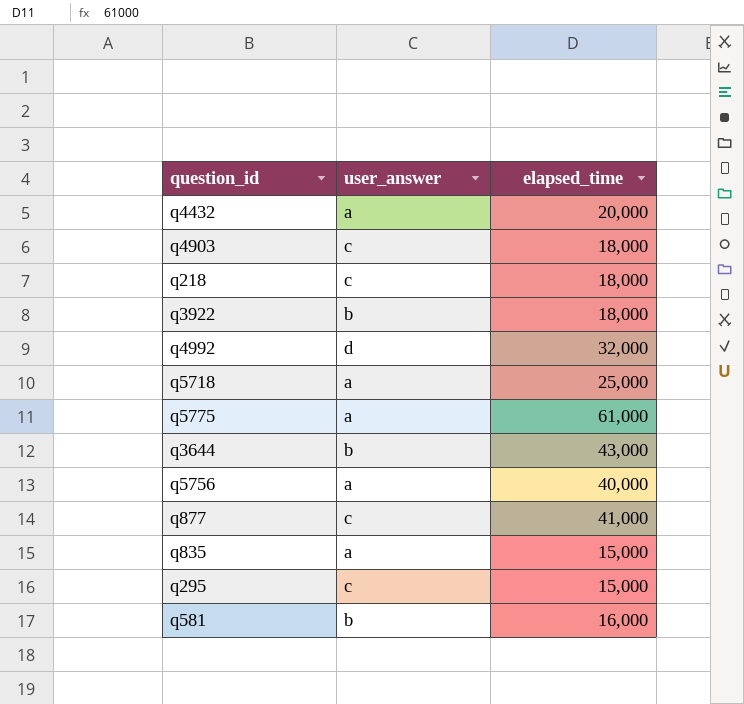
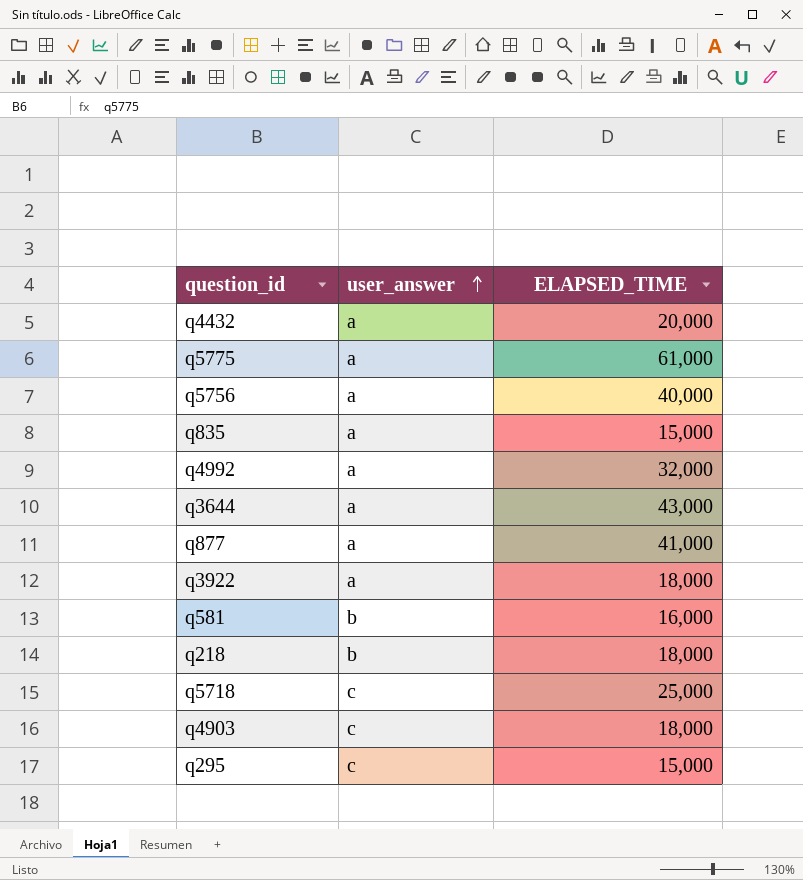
row order: none -> user_answer ascending
column name: elapsed_time -> ELAPSED_TIME
q4992 | user_answer: d -> a
q3644 | user_answer: b -> a
q877 | user_answer: c -> a
q3922 | user_answer: b -> a
q218 | user_answer: c -> b
q5718 | user_answer: a -> c

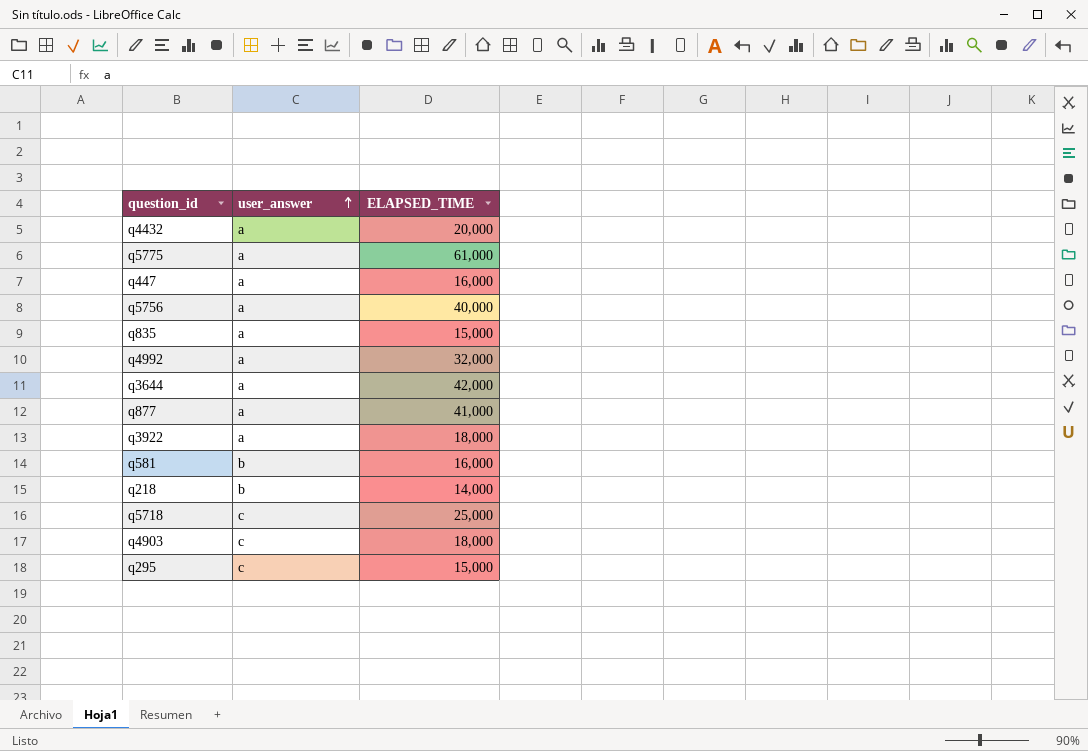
row q447: none -> a | 16,000
q3644 | ELAPSED_TIME: 43,000 -> 42,000
q218 | ELAPSED_TIME: 18,000 -> 14,000

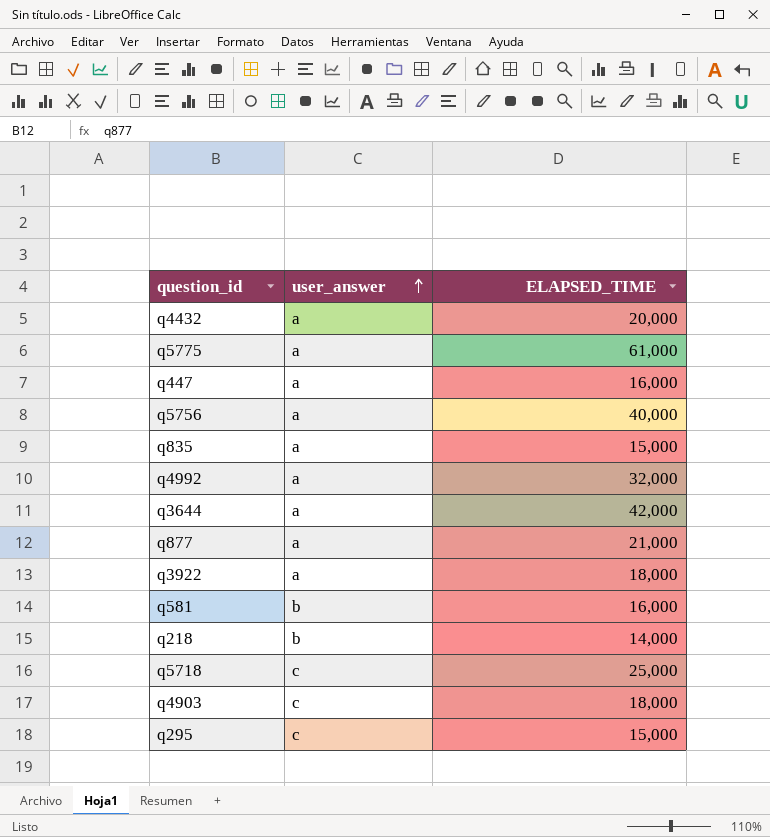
q877 | ELAPSED_TIME: 41,000 -> 21,000

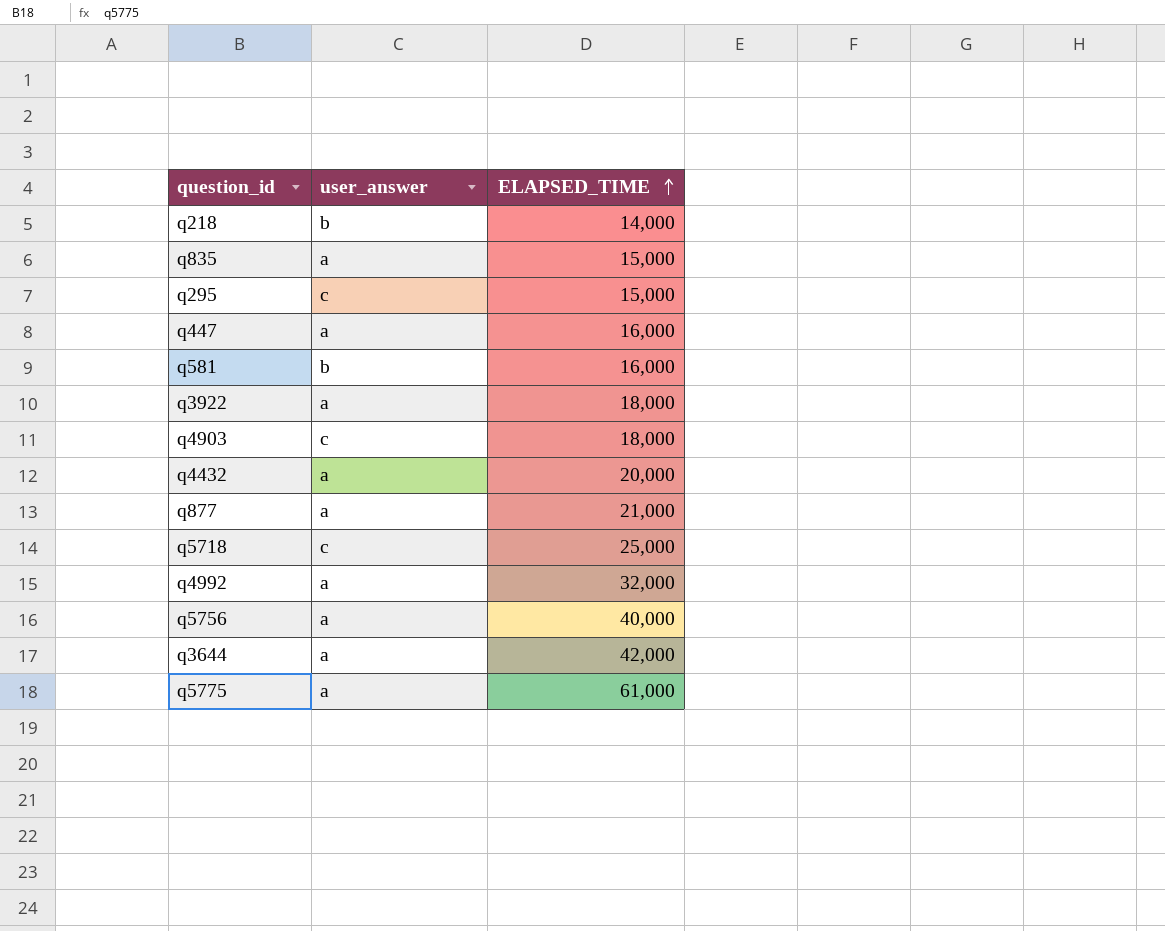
row order: user_answer ascending -> ELAPSED_TIME ascending

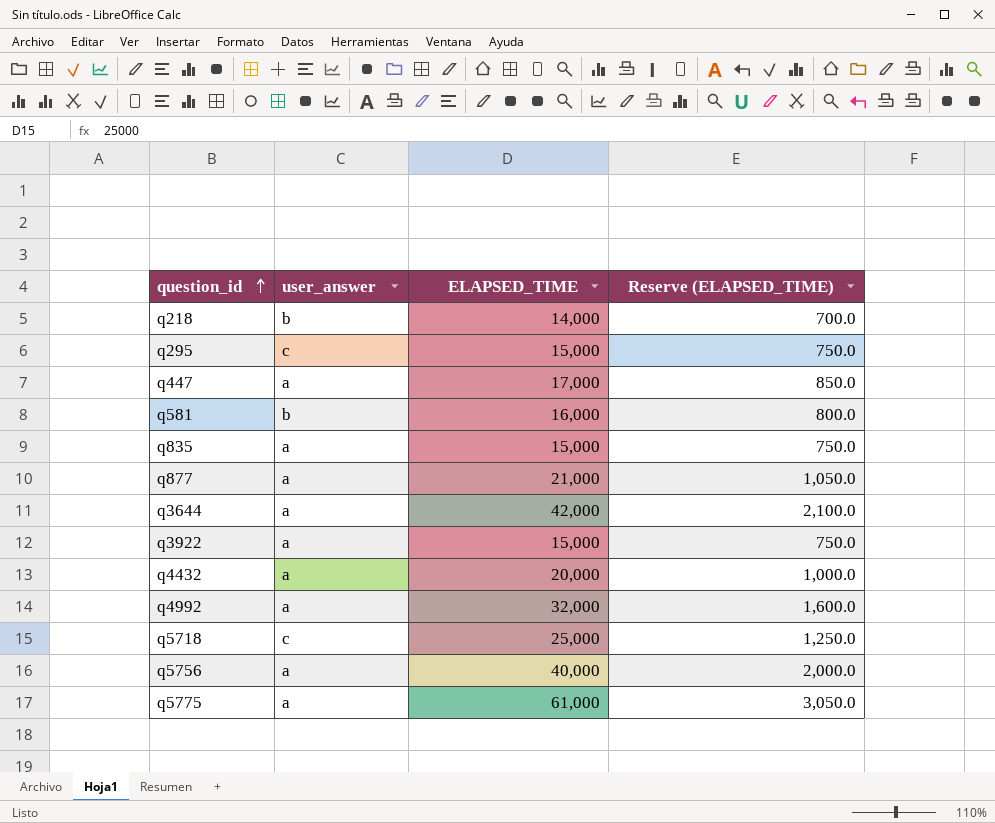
row order: ELAPSED_TIME ascending -> question_id ascending
column Reserve (ELAPSED_TIME) | formula: none -> [ELAPSED_TIME] * 0.05
row q4903: c | 18,000 -> none
q447 | ELAPSED_TIME: 16,000 -> 17,000
q3922 | ELAPSED_TIME: 18,000 -> 15,000

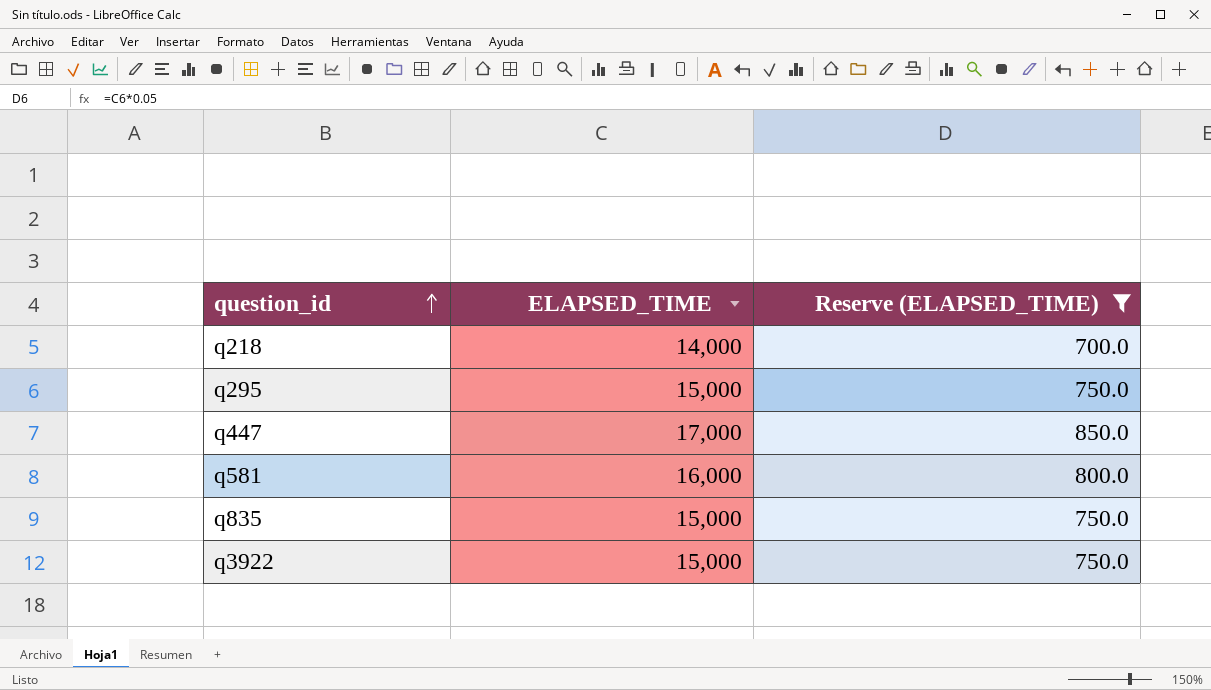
filter: none -> Reserve (ELAPSED_TIME) <= 850.0
column user_answer | position: 2 -> none

